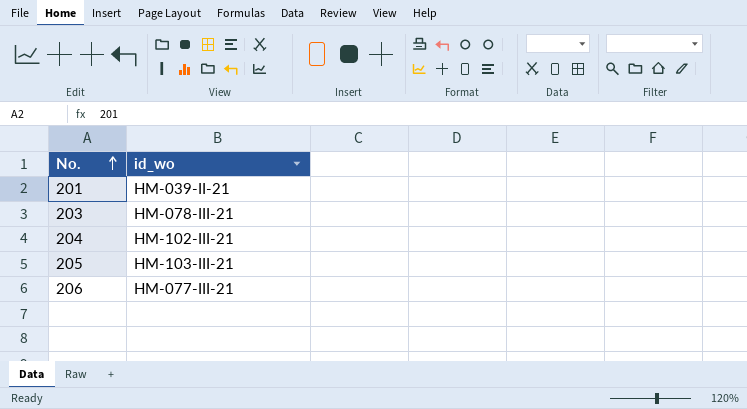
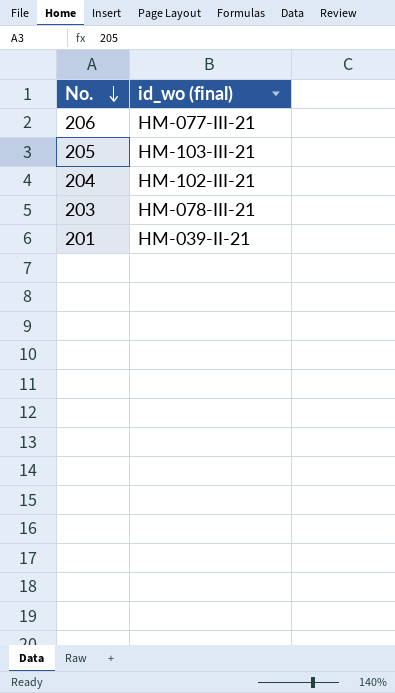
row order: No. ascending -> No. descending
column name: id_wo -> id_wo (final)

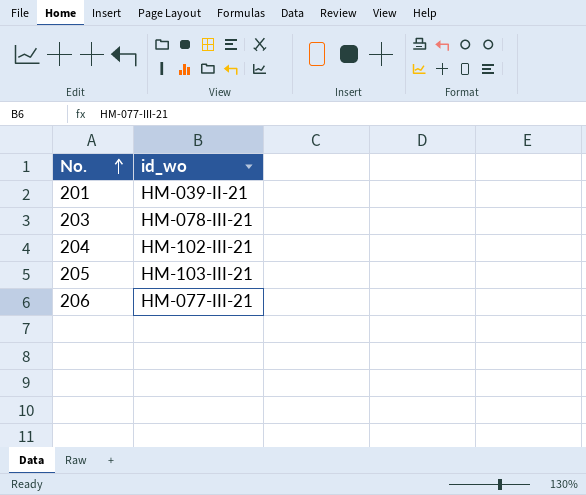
row order: No. descending -> No. ascending
column name: id_wo (final) -> id_wo

